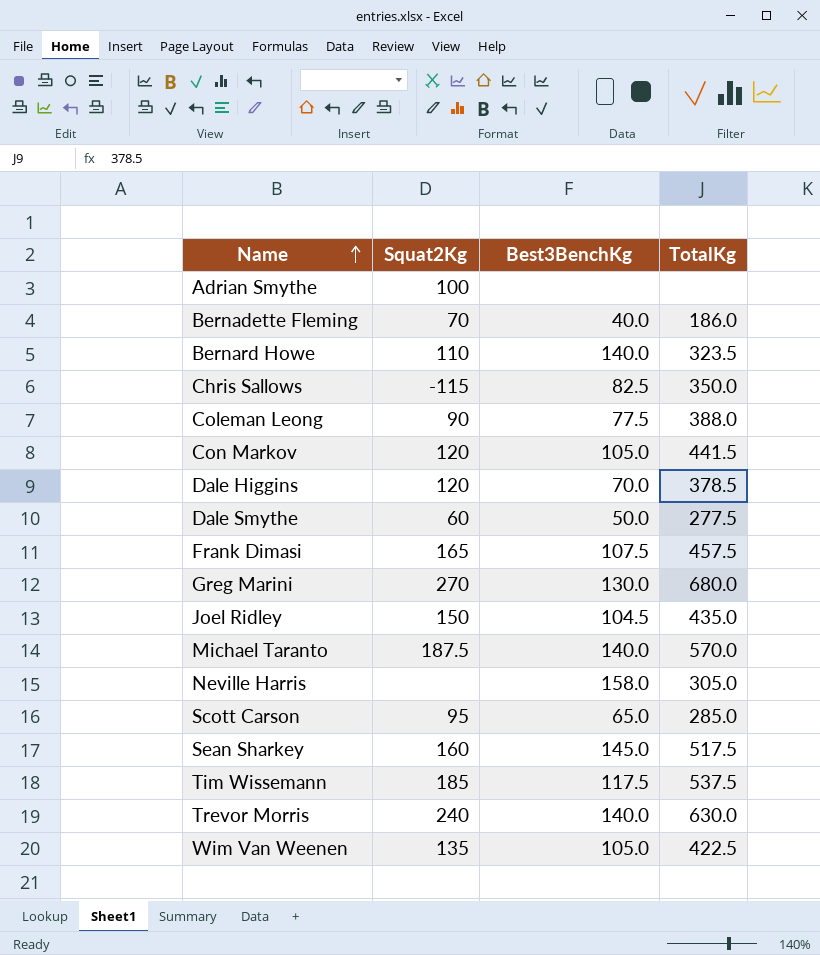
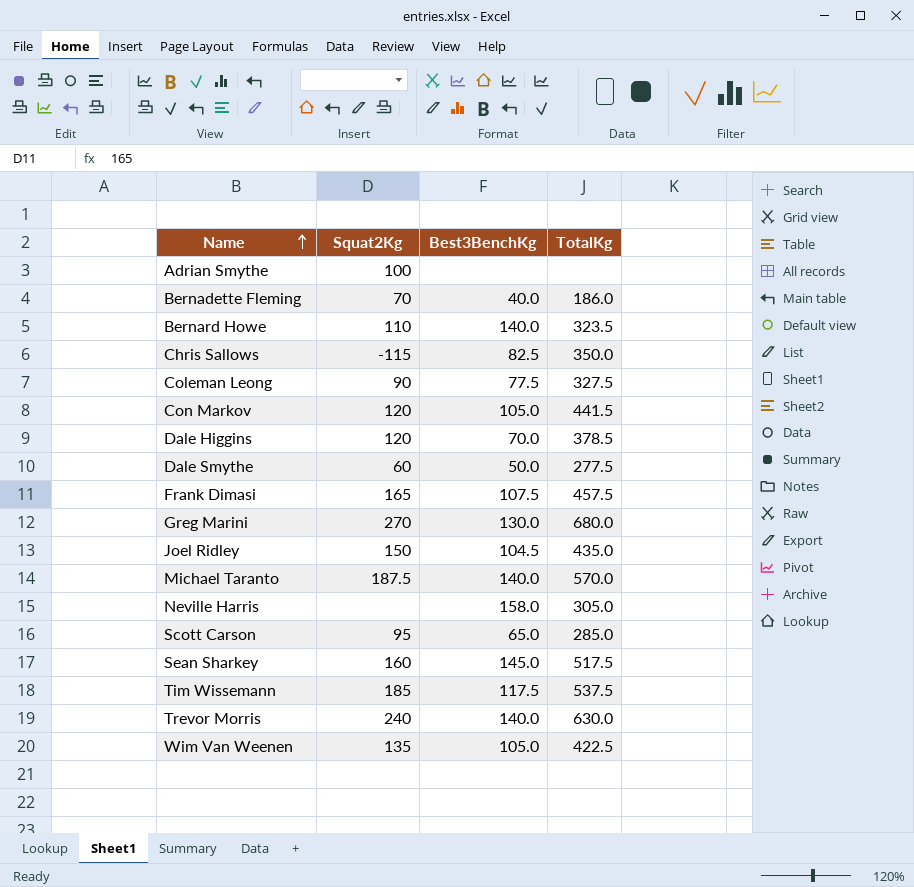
Coleman Leong | TotalKg: 388.0 -> 327.5

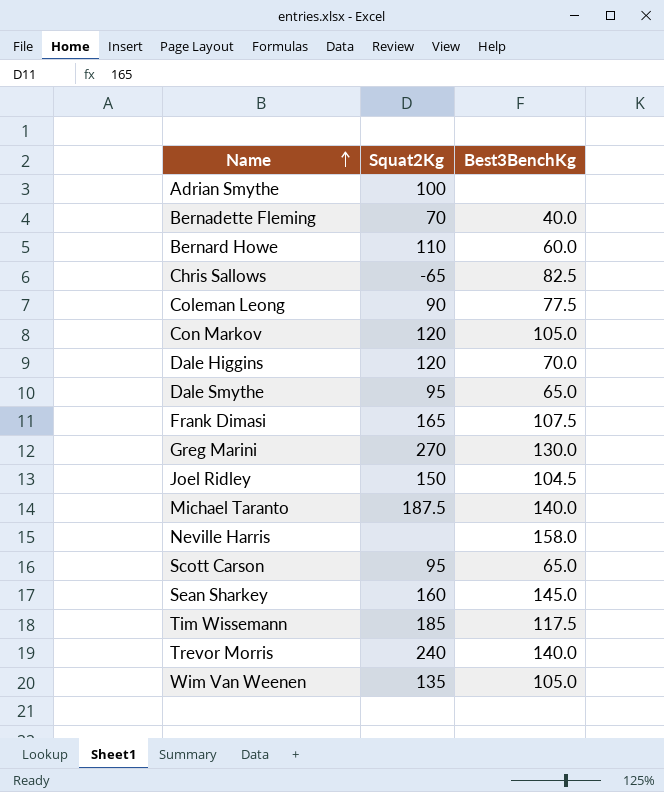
column TotalKg | position: 4 -> none
Bernard Howe | Best3BenchKg: 140.0 -> 60.0
Chris Sallows | Squat2Kg: -115 -> -65
Dale Smythe | Squat2Kg: 60 -> 95
Dale Smythe | Best3BenchKg: 50.0 -> 65.0

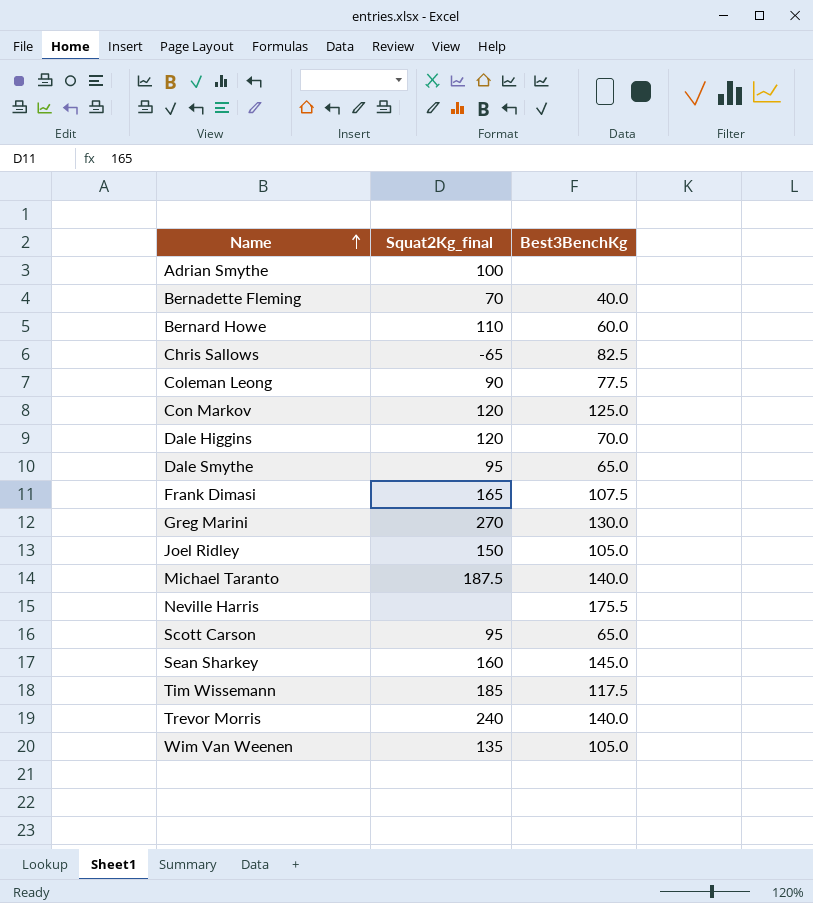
column name: Squat2Kg -> Squat2Kg_final
Con Markov | Best3BenchKg: 105.0 -> 125.0
Joel Ridley | Best3BenchKg: 104.5 -> 105.0
Neville Harris | Best3BenchKg: 158.0 -> 175.5

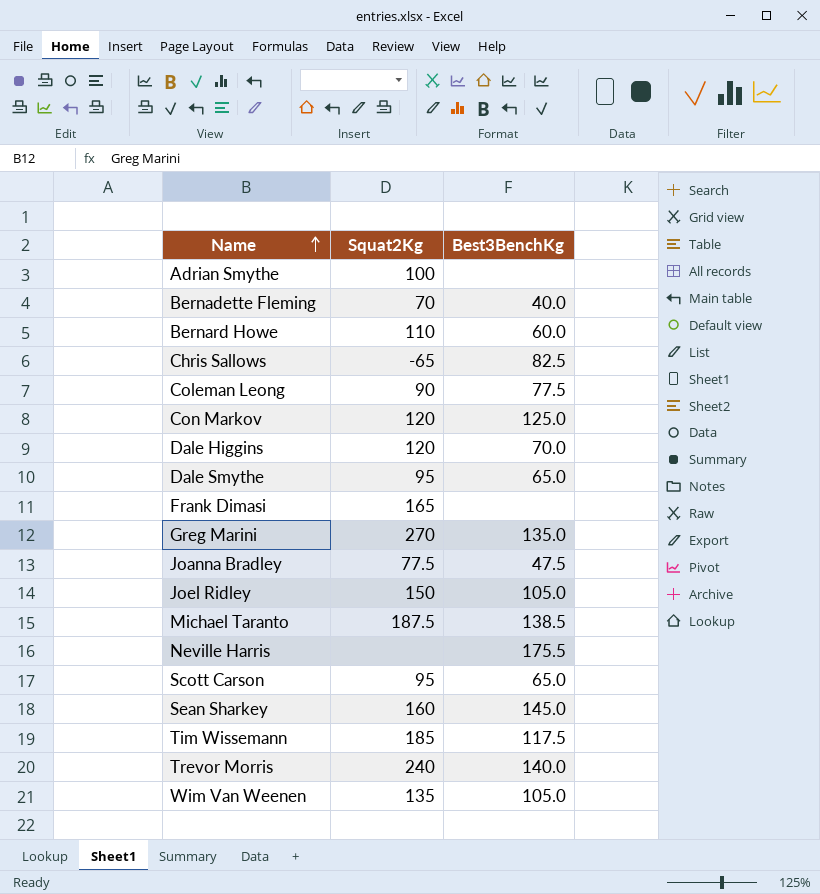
column name: Squat2Kg_final -> Squat2Kg
Frank Dimasi | Best3BenchKg: 107.5 -> none
Greg Marini | Best3BenchKg: 130.0 -> 135.0
row Joanna Bradley: none -> 77.5 | 47.5
Michael Taranto | Best3BenchKg: 140.0 -> 138.5

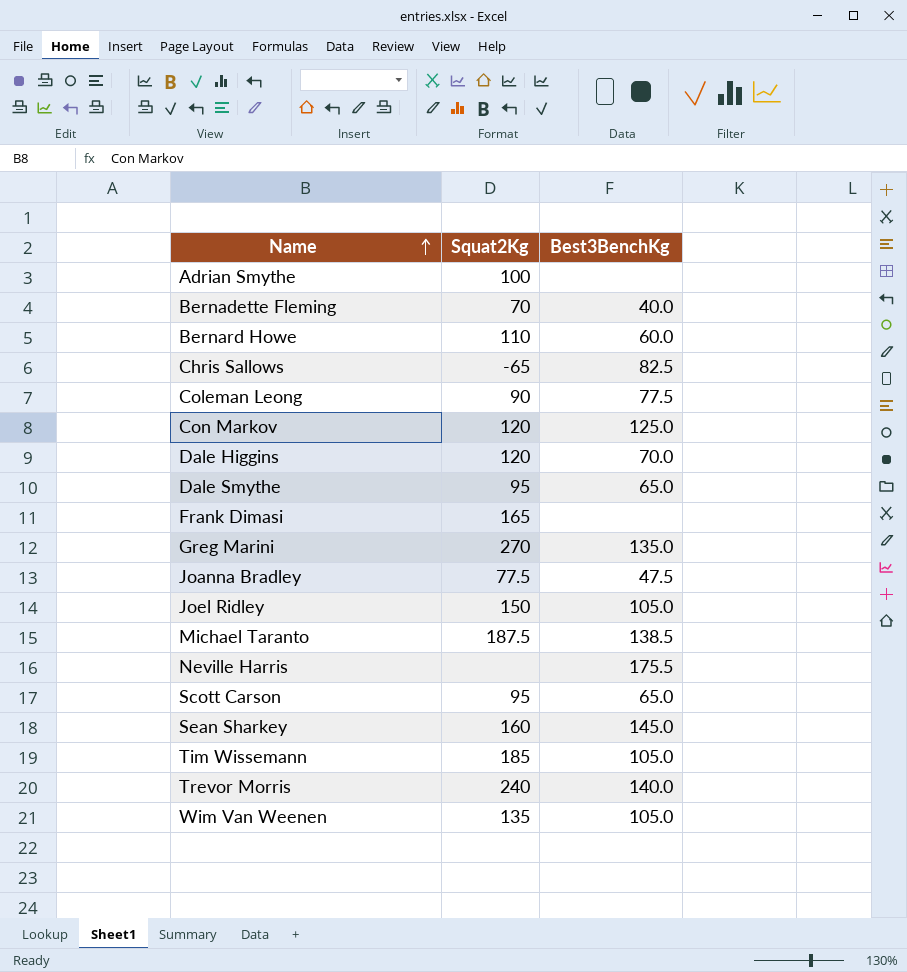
Tim Wissemann | Best3BenchKg: 117.5 -> 105.0

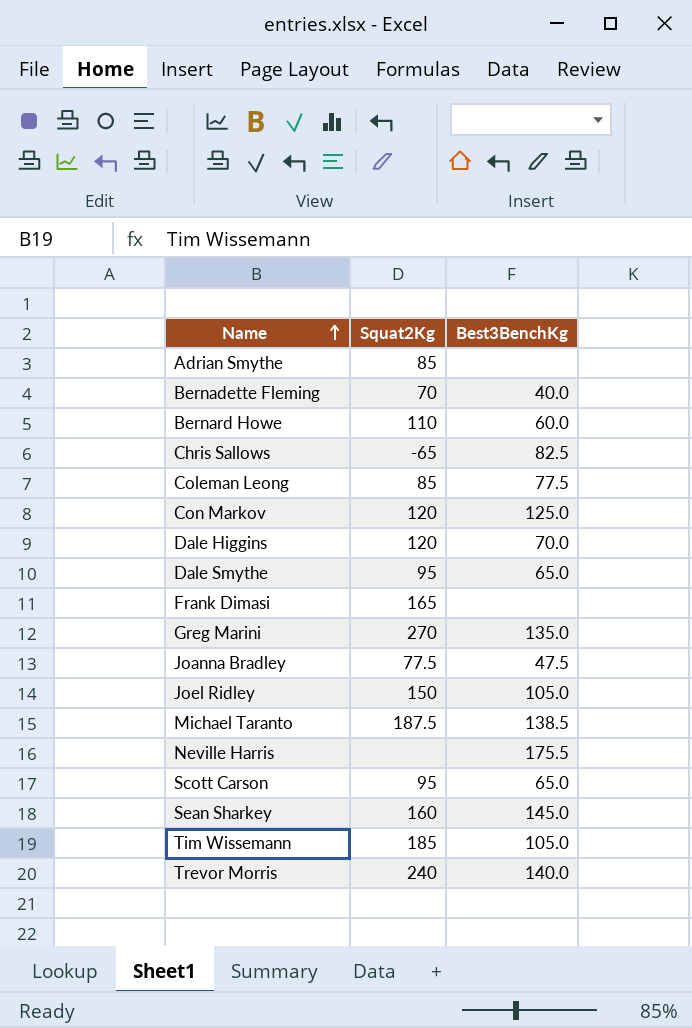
row Wim Van Weenen: 135 | 105.0 -> none
Adrian Smythe | Squat2Kg: 100 -> 85
Coleman Leong | Squat2Kg: 90 -> 85

